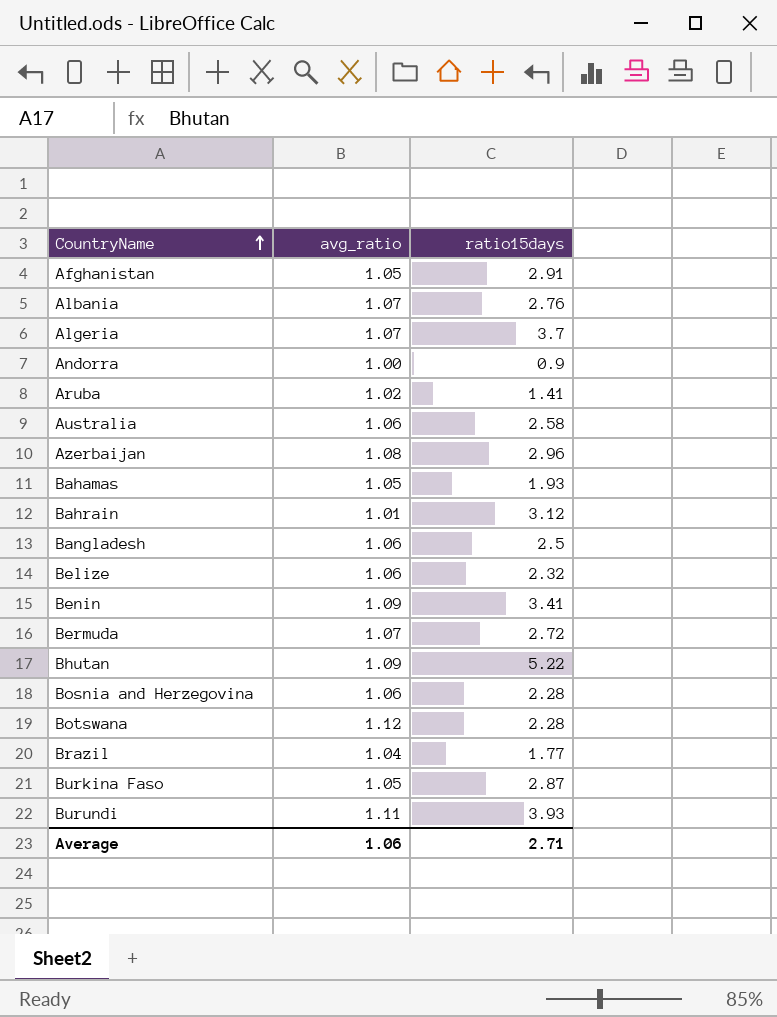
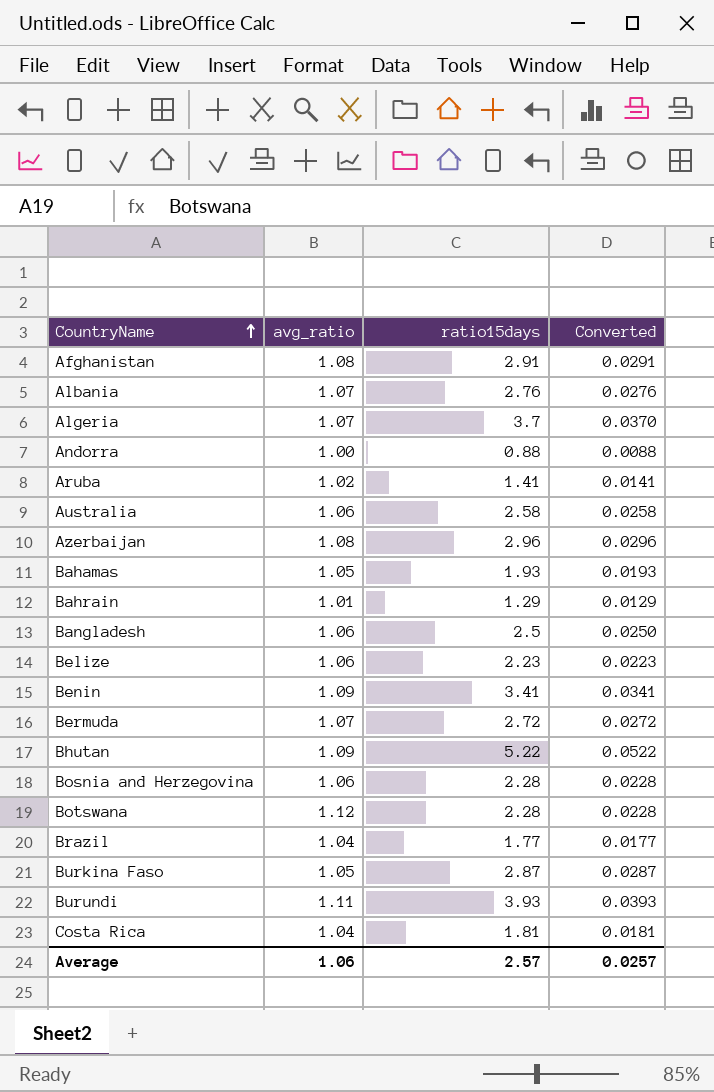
column Converted | formula: none -> [ratio15days] * 0.01
Afghanistan | avg_ratio: 1.05 -> 1.08
Andorra | ratio15days: 0.9 -> 0.88
Bahrain | ratio15days: 3.12 -> 1.29
Belize | ratio15days: 2.32 -> 2.23
row Costa Rica: none -> 1.04 | 1.81 | 0.0181
Average | ratio15days: 2.71 -> 2.57

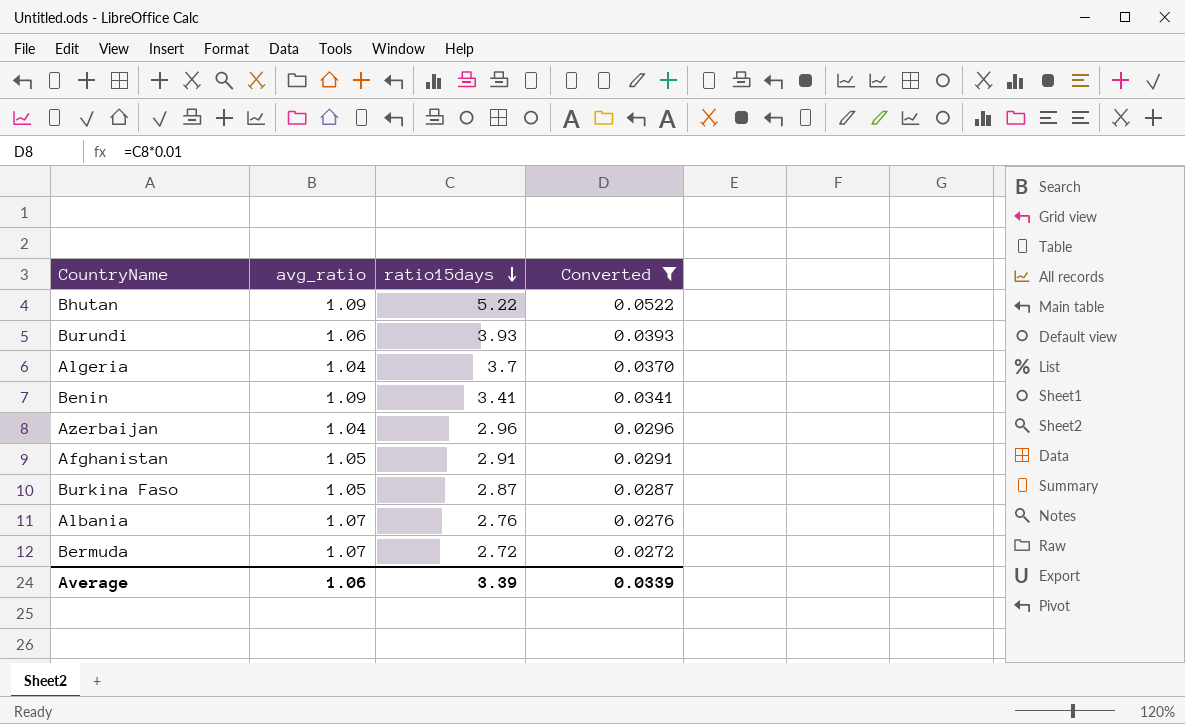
filter: none -> Converted >= 0.0272
row order: CountryName ascending -> ratio15days descending
Burundi | avg_ratio: 1.11 -> 1.06
Algeria | avg_ratio: 1.07 -> 1.04
Azerbaijan | avg_ratio: 1.08 -> 1.04
Afghanistan | avg_ratio: 1.08 -> 1.05
Average | ratio15days: 2.57 -> 3.39
Average | Converted: 0.0257 -> 0.0339

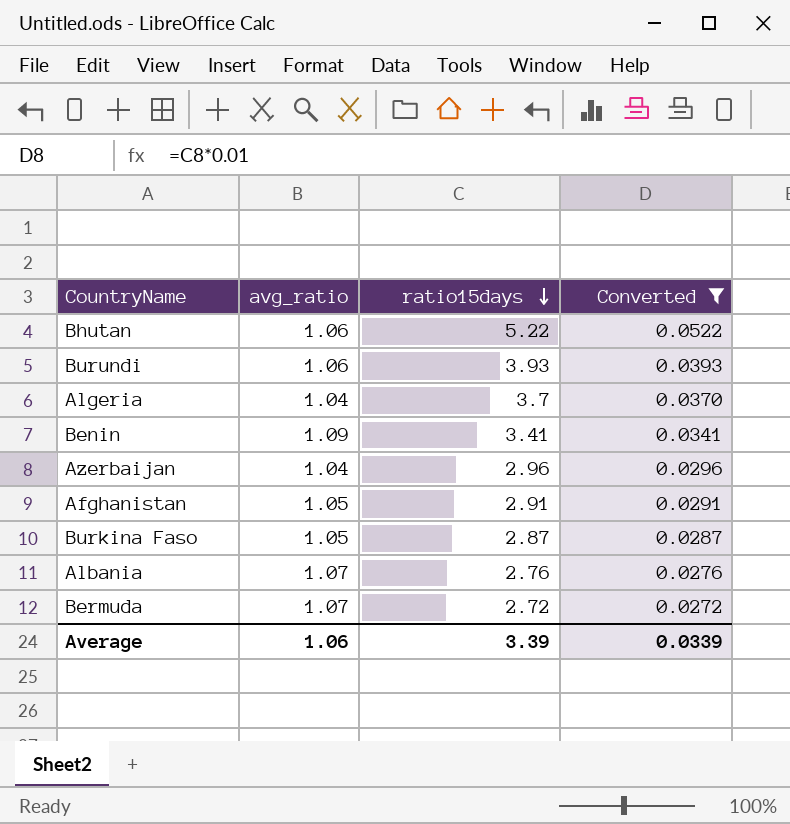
Bhutan | avg_ratio: 1.09 -> 1.06

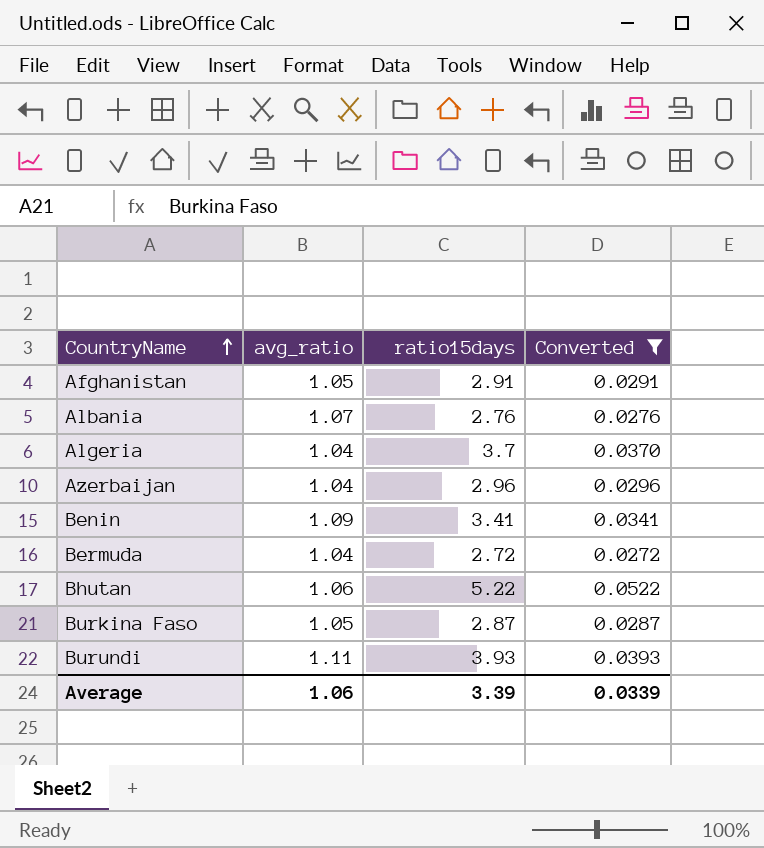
row order: ratio15days descending -> CountryName ascending
Bermuda | avg_ratio: 1.07 -> 1.04
Burundi | avg_ratio: 1.06 -> 1.11

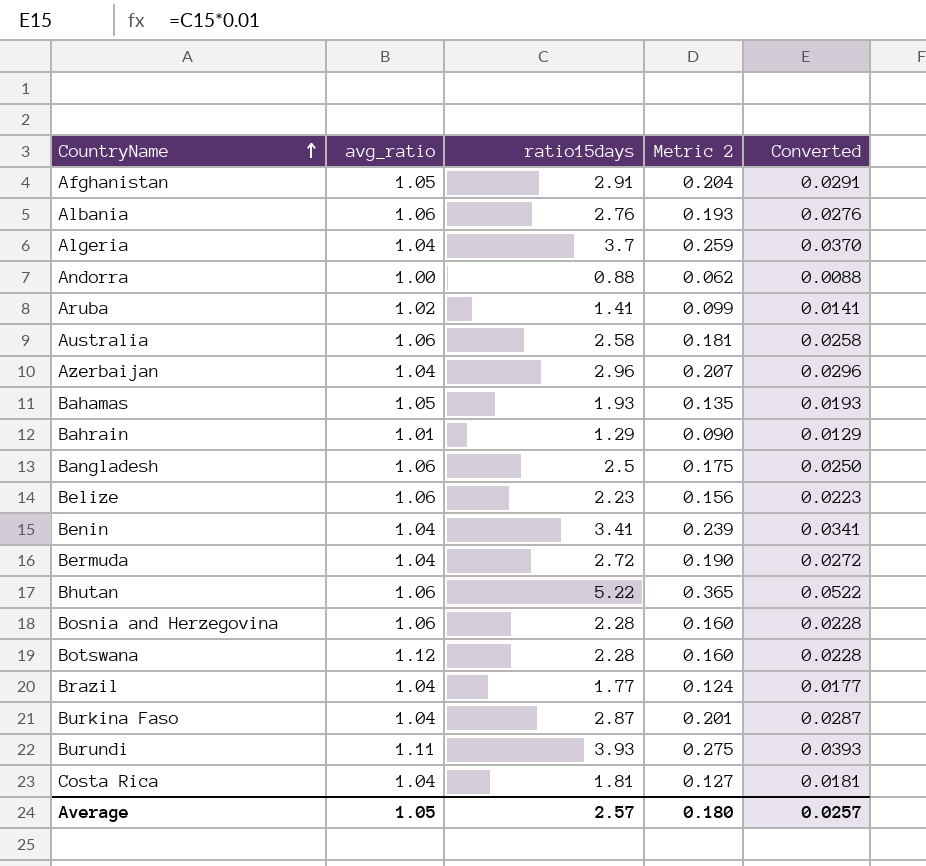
filter: Converted >= 0.0272 -> none
column Metric 2 | formula: none -> [ratio15days] * 0.07
Albania | avg_ratio: 1.07 -> 1.06
Benin | avg_ratio: 1.09 -> 1.04
Burkina Faso | avg_ratio: 1.05 -> 1.04
Average | avg_ratio: 1.06 -> 1.05
Average | ratio15days: 3.39 -> 2.57
Average | Converted: 0.0339 -> 0.0257

